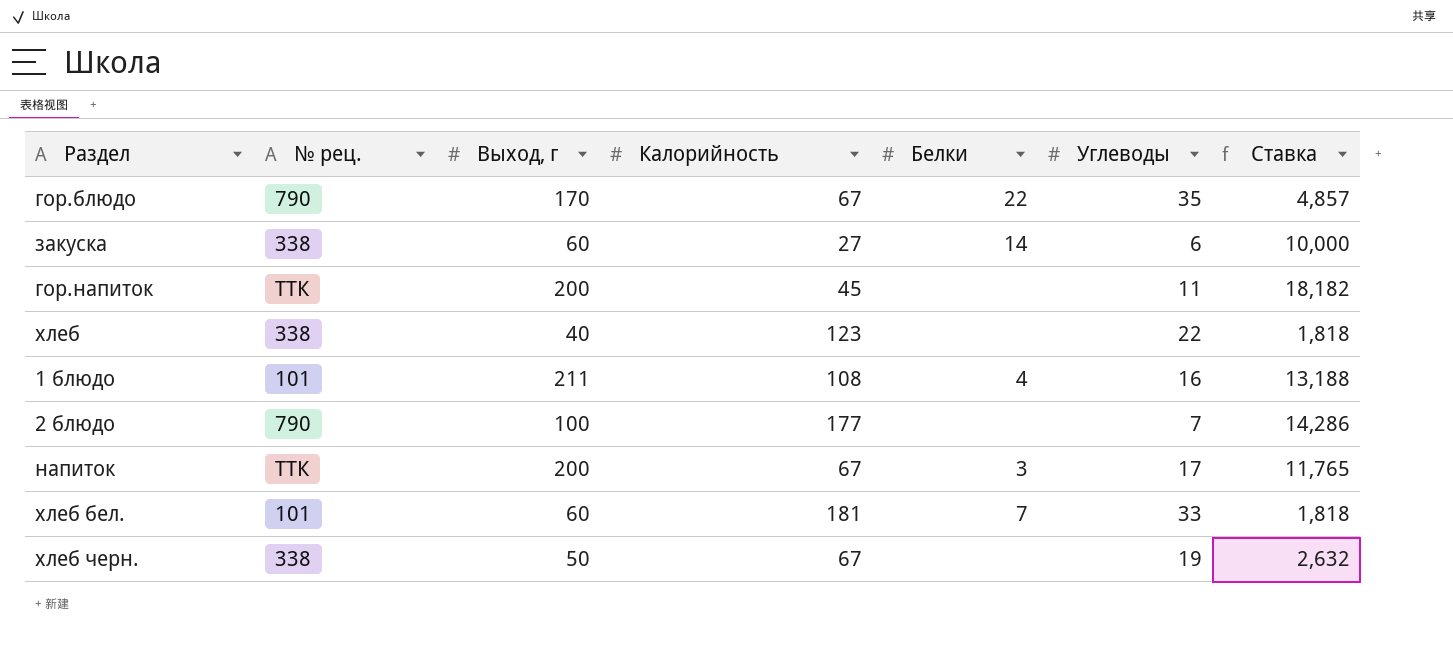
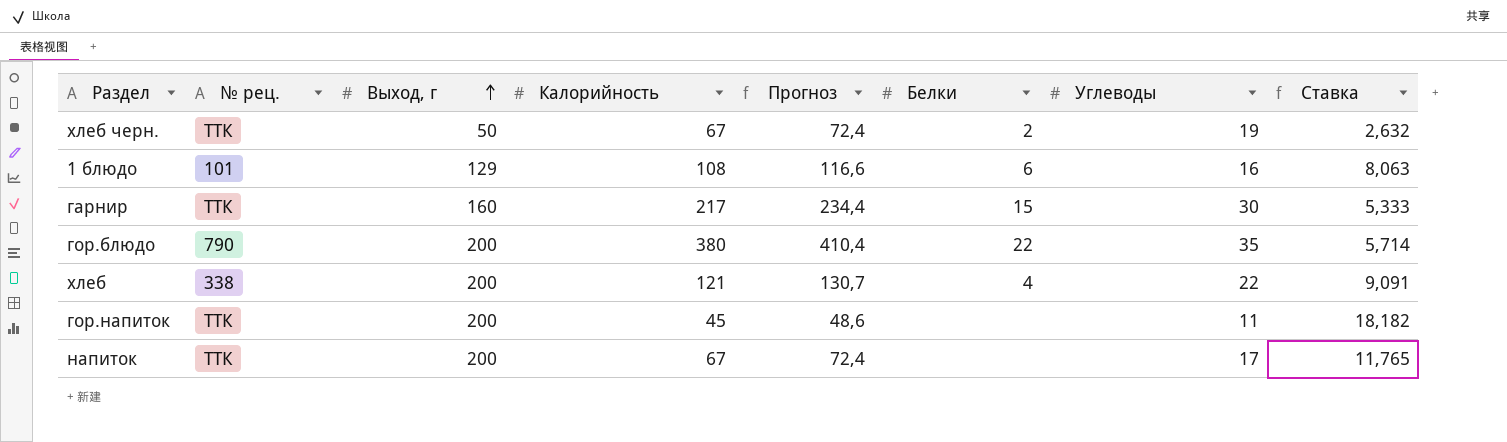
row order: none -> Выход, г ascending
column Прогноз | formula: none -> [Калорийность] * 1,08
row закуска: 338 | 60 | 27 | 14 | 6 | 10,000 -> none
row 2 блюдо: 790 | 100 | 177 | none | 7 | 14,286 -> none
row хлеб бел.: 101 | 60 | 181 | 7 | 33 | 1,818 -> none
хлеб черн. | № рец.: 338 -> ТТК
хлеб черн. | Белки: none -> 2
1 блюдо | Выход, г: 211 -> 129
1 блюдо | Белки: 4 -> 6
1 блюдо | Ставка: 13,188 -> 8,063
row гарнир: none -> ТТК | 160 | 217 | 234,4 | 15 | 30 | 5,333
гор.блюдо | Выход, г: 170 -> 200
гор.блюдо | Калорийность: 67 -> 380
гор.блюдо | Ставка: 4,857 -> 5,714
хлеб | Выход, г: 40 -> 200
хлеб | Калорийность: 123 -> 121
хлеб | Белки: none -> 4
хлеб | Ставка: 1,818 -> 9,091
напиток | Белки: 3 -> none

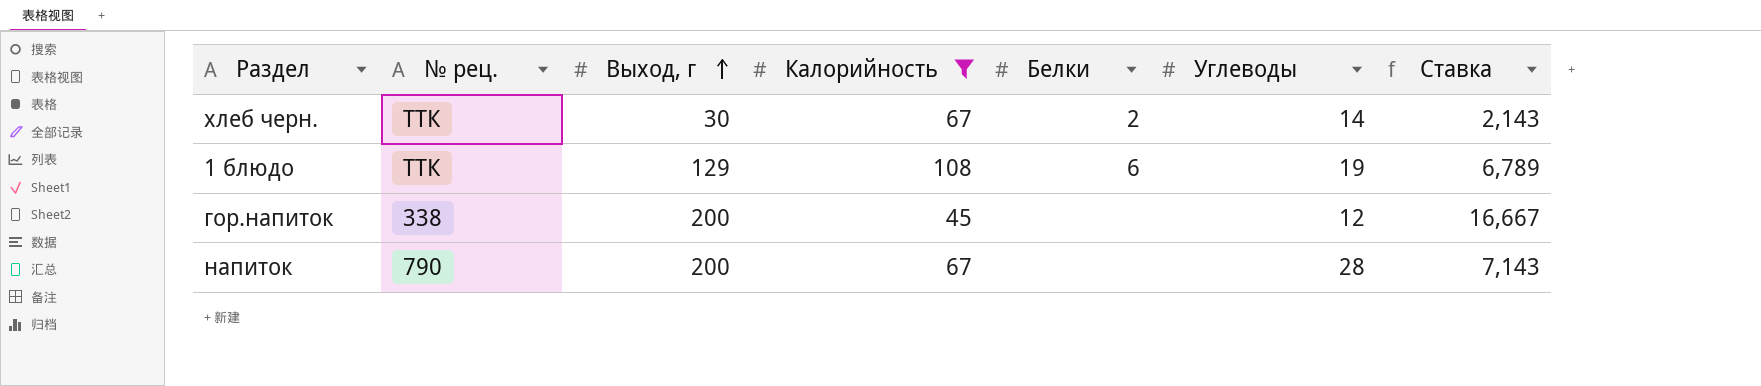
filter: none -> Калорийность <= 108
column Прогноз | formula: [Калорийность] * 1,08 -> none
хлеб черн. | Выход, г: 50 -> 30
хлеб черн. | Углеводы: 19 -> 14
хлеб черн. | Ставка: 2,632 -> 2,143
1 блюдо | № рец.: 101 -> ТТК
1 блюдо | Углеводы: 16 -> 19
1 блюдо | Ставка: 8,063 -> 6,789
гор.напиток | № рец.: ТТК -> 338
гор.напиток | Углеводы: 11 -> 12
гор.напиток | Ставка: 18,182 -> 16,667
напиток | № рец.: ТТК -> 790
напиток | Углеводы: 17 -> 28
напиток | Ставка: 11,765 -> 7,143

